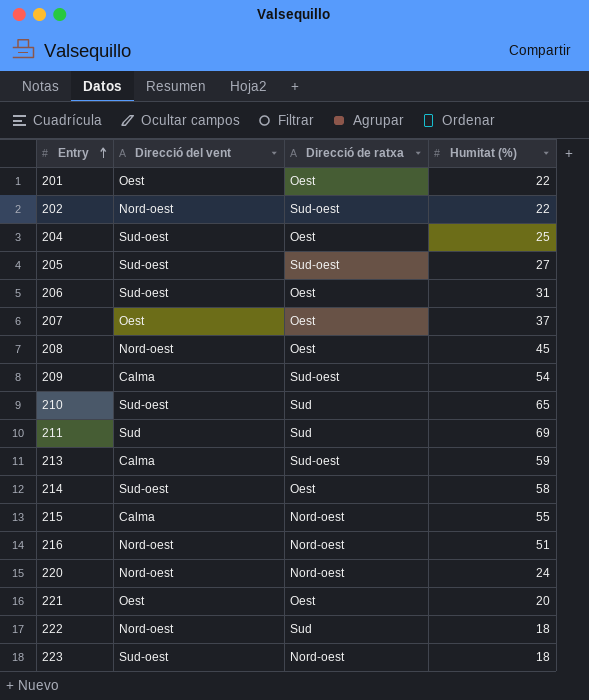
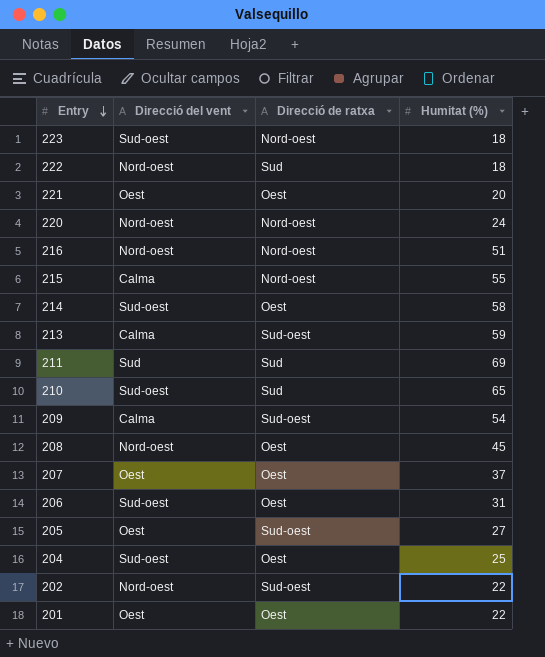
row order: Entry ascending -> Entry descending
205 | Direcció del vent: Sud-oest -> Oest

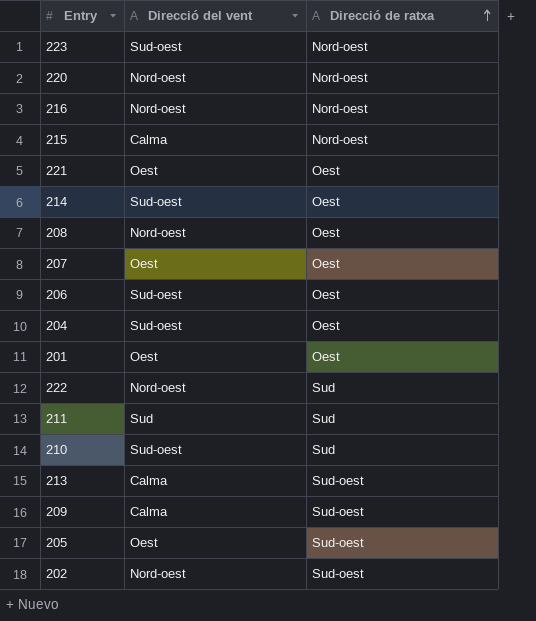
row order: Entry descending -> Direcció de ratxa ascending
column Humitat (%) | position: 4 -> none

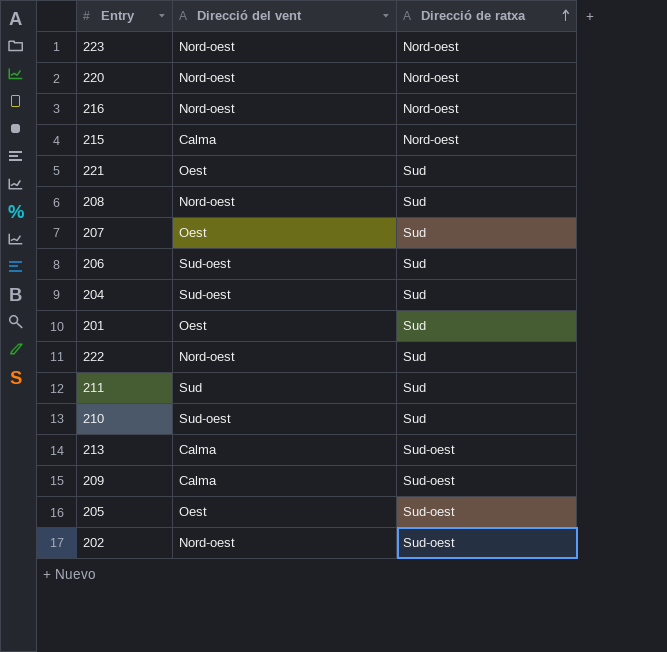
row 214: Sud-oest | Oest -> none
223 | Direcció del vent: Sud-oest -> Nord-oest
221 | Direcció de ratxa: Oest -> Sud
208 | Direcció de ratxa: Oest -> Sud
207 | Direcció de ratxa: Oest -> Sud
206 | Direcció de ratxa: Oest -> Sud
204 | Direcció de ratxa: Oest -> Sud
201 | Direcció de ratxa: Oest -> Sud

